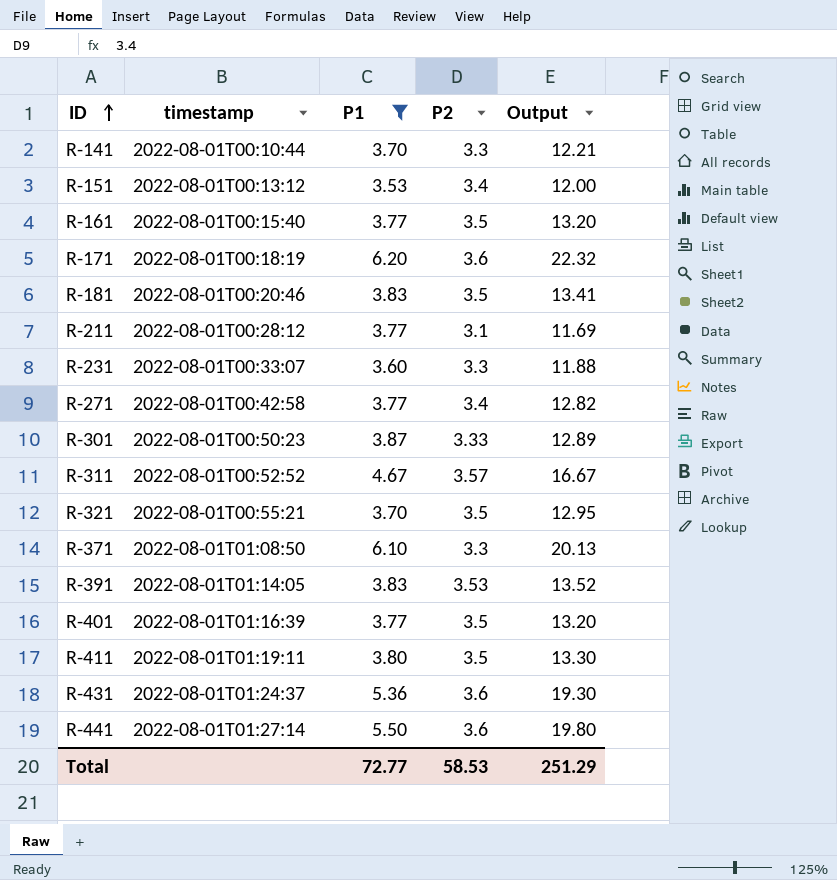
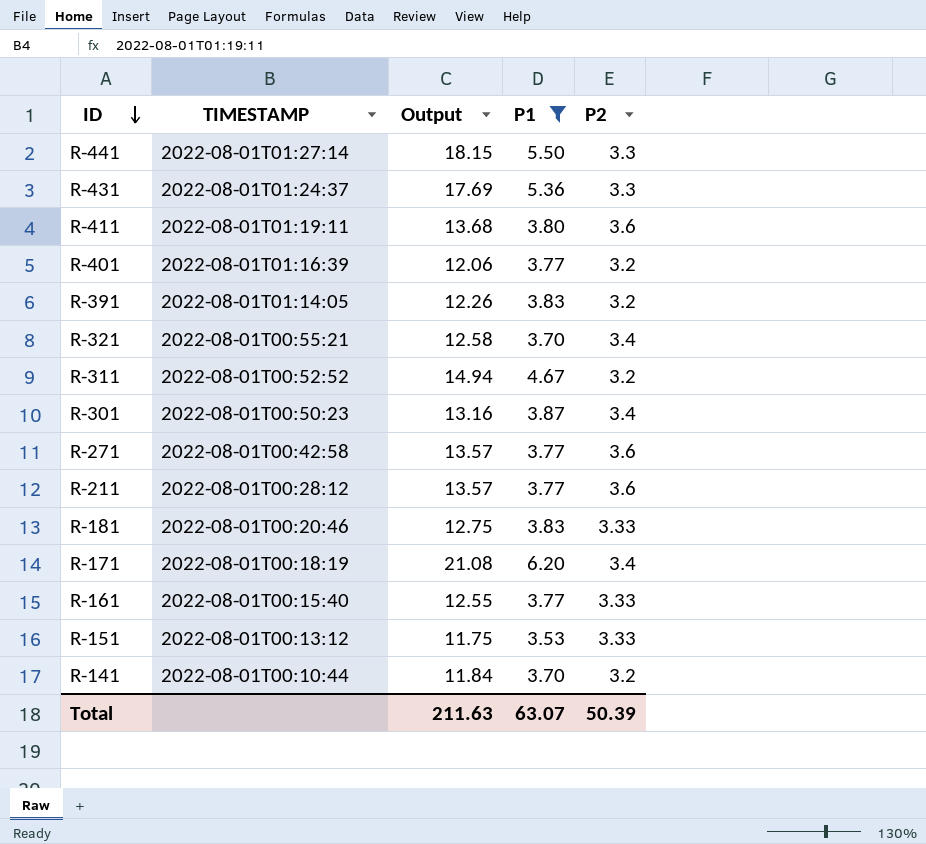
row order: ID ascending -> ID descending
column name: timestamp -> TIMESTAMP
column Output | position: 5 -> 3
row R-231: 2022-08-01T00:33:07 | 3.60 | 3.3 | 11.88 -> none
row R-371: 2022-08-01T01:08:50 | 6.10 | 3.3 | 20.13 -> none
R-441 | Output: 19.80 -> 18.15
R-441 | P2: 3.6 -> 3.3
R-431 | Output: 19.30 -> 17.69
R-431 | P2: 3.6 -> 3.3
R-411 | Output: 13.30 -> 13.68
R-411 | P2: 3.5 -> 3.6
R-401 | Output: 13.20 -> 12.06
R-401 | P2: 3.5 -> 3.2
R-391 | Output: 13.52 -> 12.26
R-391 | P2: 3.53 -> 3.2
R-321 | Output: 12.95 -> 12.58
R-321 | P2: 3.5 -> 3.4
R-311 | Output: 16.67 -> 14.94
R-311 | P2: 3.57 -> 3.2
R-301 | Output: 12.89 -> 13.16
R-301 | P2: 3.33 -> 3.4
R-271 | Output: 12.82 -> 13.57
R-271 | P2: 3.4 -> 3.6
R-211 | Output: 11.69 -> 13.57
R-211 | P2: 3.1 -> 3.6
R-181 | Output: 13.41 -> 12.75
R-181 | P2: 3.5 -> 3.33
R-171 | Output: 22.32 -> 21.08
R-171 | P2: 3.6 -> 3.4
R-161 | Output: 13.20 -> 12.55
R-161 | P2: 3.5 -> 3.33
R-151 | Output: 12.00 -> 11.75
R-151 | P2: 3.4 -> 3.33
R-141 | Output: 12.21 -> 11.84
R-141 | P2: 3.3 -> 3.2
Total | Output: 251.29 -> 211.63
Total | P1: 72.77 -> 63.07
Total | P2: 58.53 -> 50.39

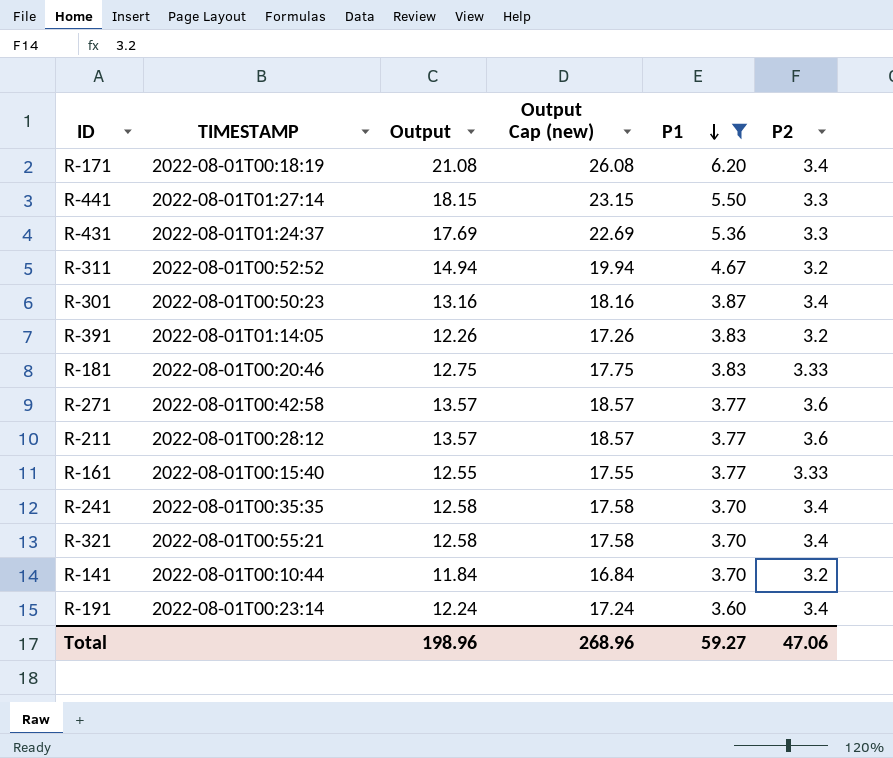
row order: ID descending -> P1 descending
column Output Cap (new) | formula: none -> [Output] + 5
row R-411: 2022-08-01T01:19:11 | 13.68 | 3.80 | 3.6 -> none
row R-401: 2022-08-01T01:16:39 | 12.06 | 3.77 | 3.2 -> none
row R-151: 2022-08-01T00:13:12 | 11.75 | 3.53 | 3.33 -> none
row R-241: none -> 2022-08-01T00:35:35 | 12.58 | 17.58 | 3.70 | 3.4
row R-191: none -> 2022-08-01T00:23:14 | 12.24 | 17.24 | 3.60 | 3.4
Total | Output: 211.63 -> 198.96
Total | P1: 63.07 -> 59.27
Total | P2: 50.39 -> 47.06

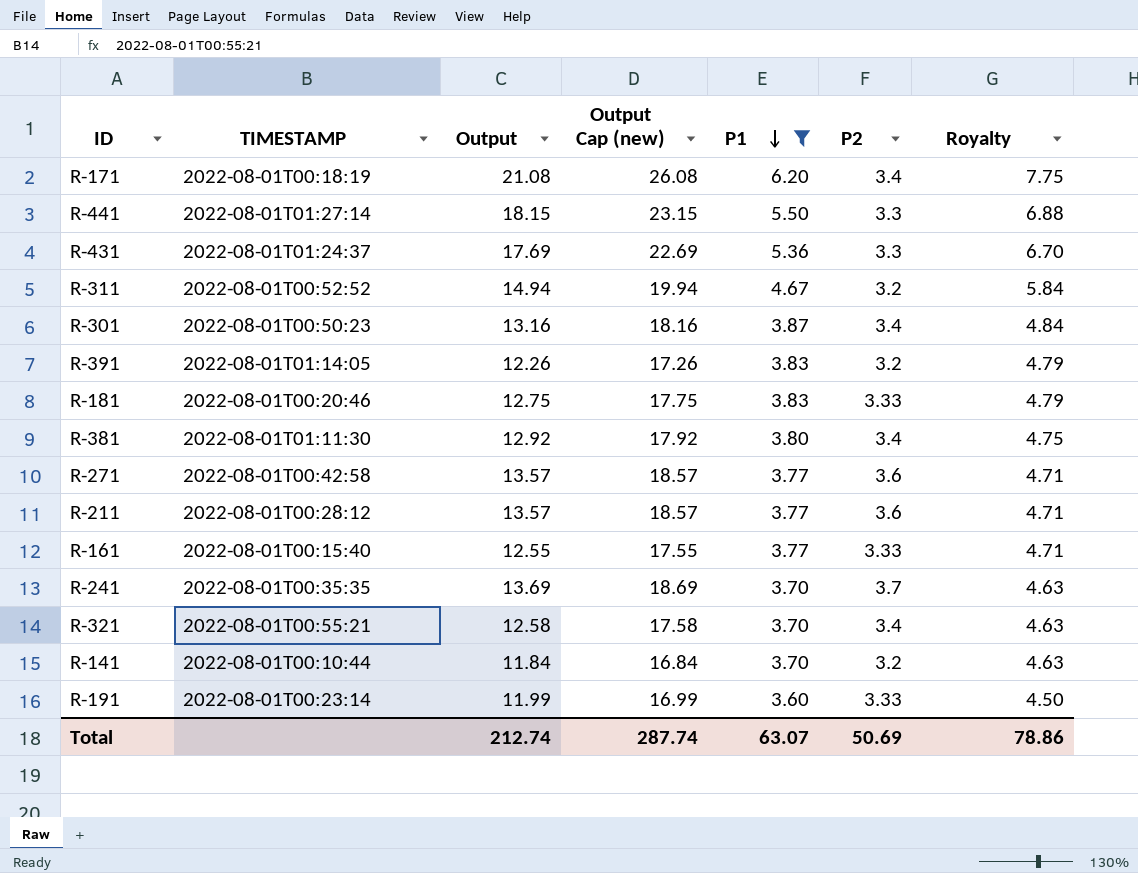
column Royalty | formula: none -> [P1] * 1.25
row R-381: none -> 2022-08-01T01:11:30 | 12.92 | 17.92 | 3.80 | 3.4 | 4.75
R-241 | Output: 12.58 -> 13.69
R-241 | Output Cap (new): 17.58 -> 18.69
R-241 | P2: 3.4 -> 3.7
R-191 | Output: 12.24 -> 11.99
R-191 | Output Cap (new): 17.24 -> 16.99
R-191 | P2: 3.4 -> 3.33
Total | Output: 198.96 -> 212.74
Total | Output Cap (new): 268.96 -> 287.74
Total | P1: 59.27 -> 63.07
Total | P2: 47.06 -> 50.69

